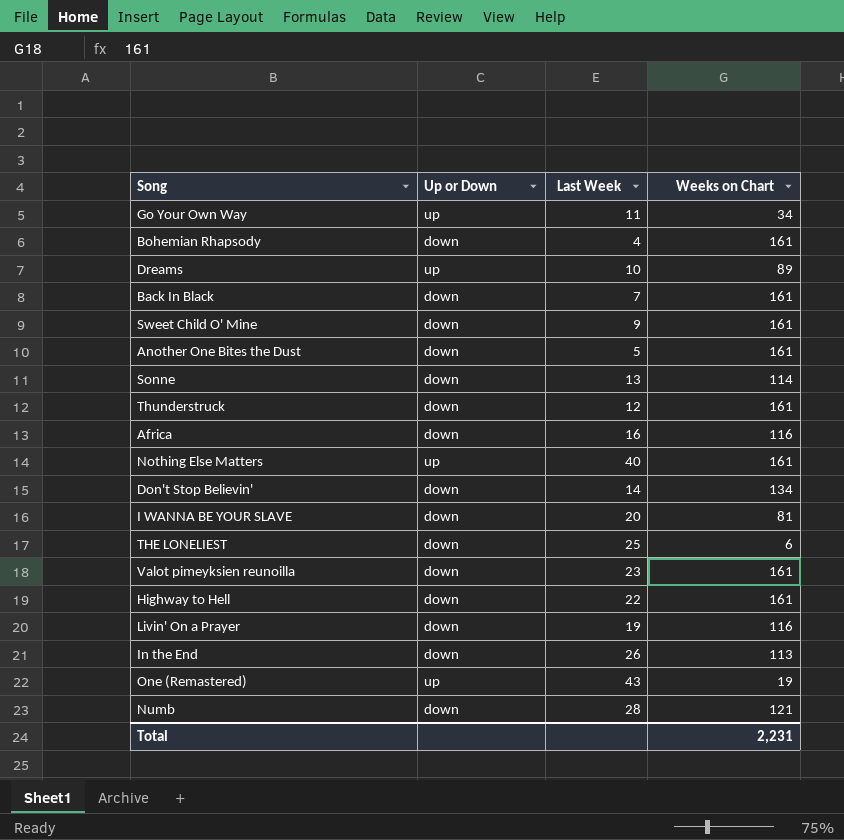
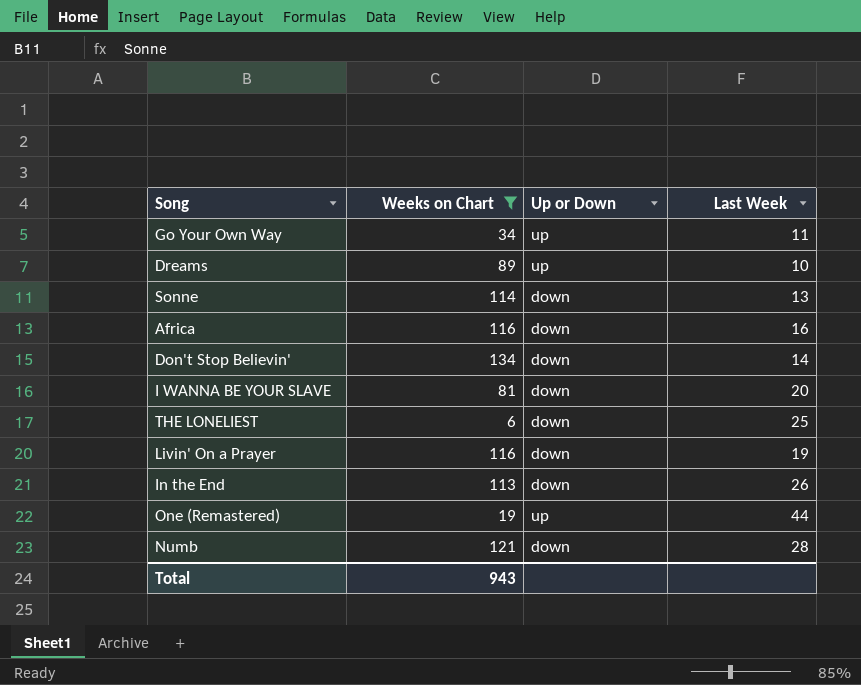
filter: none -> Weeks on Chart != 161
column Weeks on Chart | position: 4 -> 2
One (Remastered) | Last Week: 43 -> 44
Total | Weeks on Chart: 2,231 -> 943

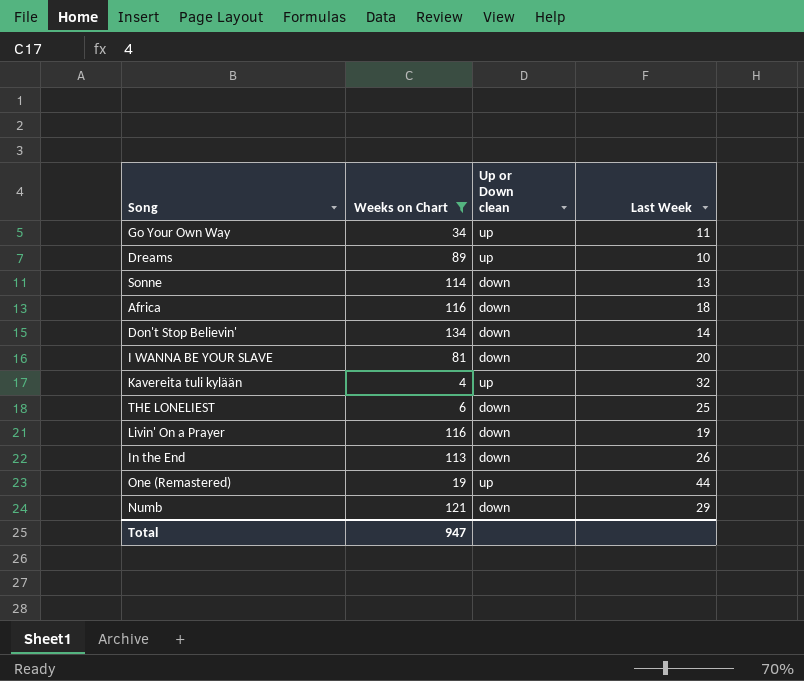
column name: Up or Down -> Up or Down clean
Africa | Last Week: 16 -> 18
row Kavereita tuli kylään: none -> 4 | up | 32
Numb | Last Week: 28 -> 29
Total | Weeks on Chart: 943 -> 947

